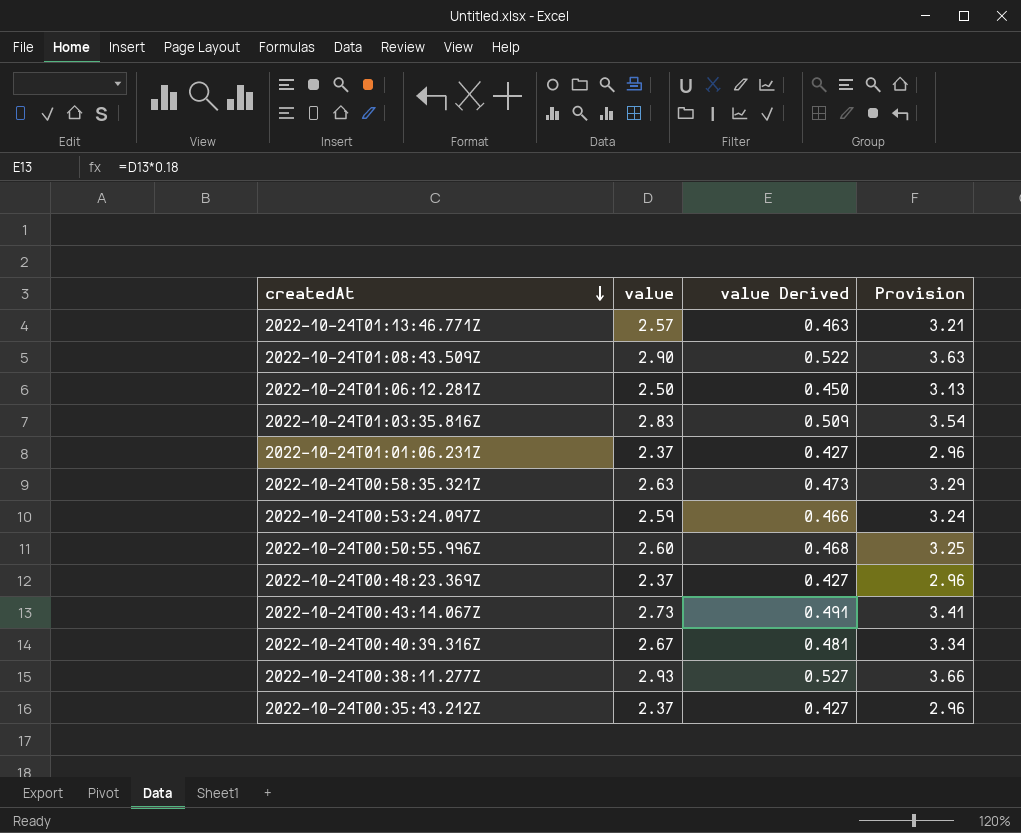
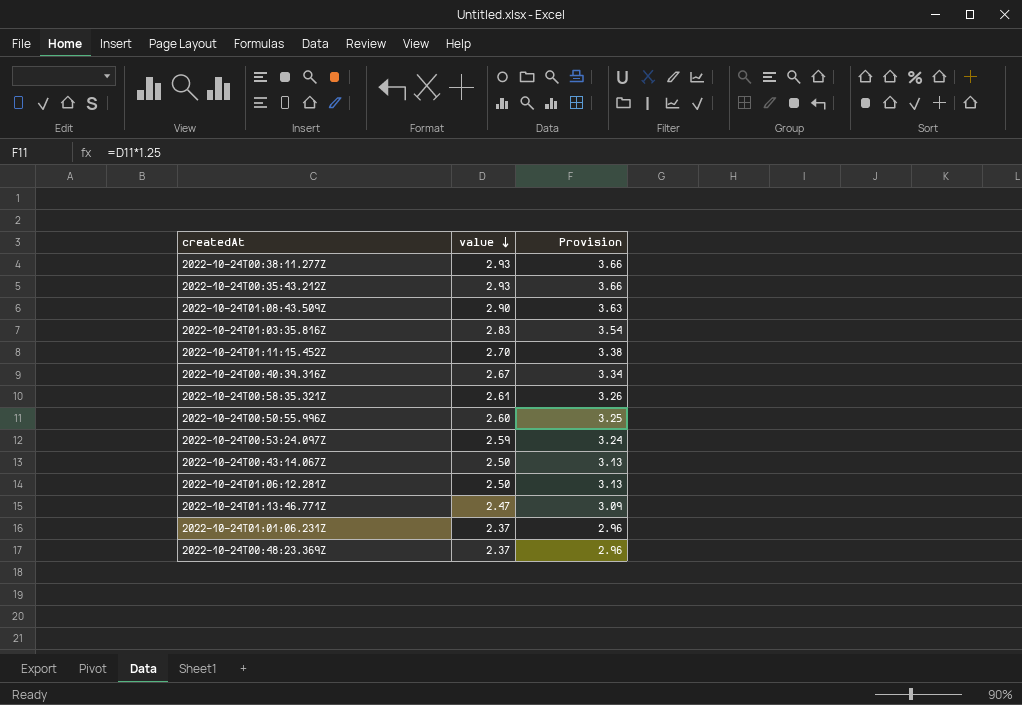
row order: createdAt descending -> value descending
column value Derived | formula: [value] * 0.18 -> none
2022-10-24T00:35:43.212Z | value: 2.37 -> 2.93
2022-10-24T00:35:43.212Z | Provision: 2.96 -> 3.66
row 2022-10-24T01:11:15.452Z: none -> 2.70 | 3.38
2022-10-24T00:58:35.321Z | value: 2.63 -> 2.61
2022-10-24T00:58:35.321Z | Provision: 3.29 -> 3.26
2022-10-24T00:43:14.067Z | value: 2.73 -> 2.50
2022-10-24T00:43:14.067Z | Provision: 3.41 -> 3.13
2022-10-24T01:13:46.771Z | value: 2.57 -> 2.47
2022-10-24T01:13:46.771Z | Provision: 3.21 -> 3.09

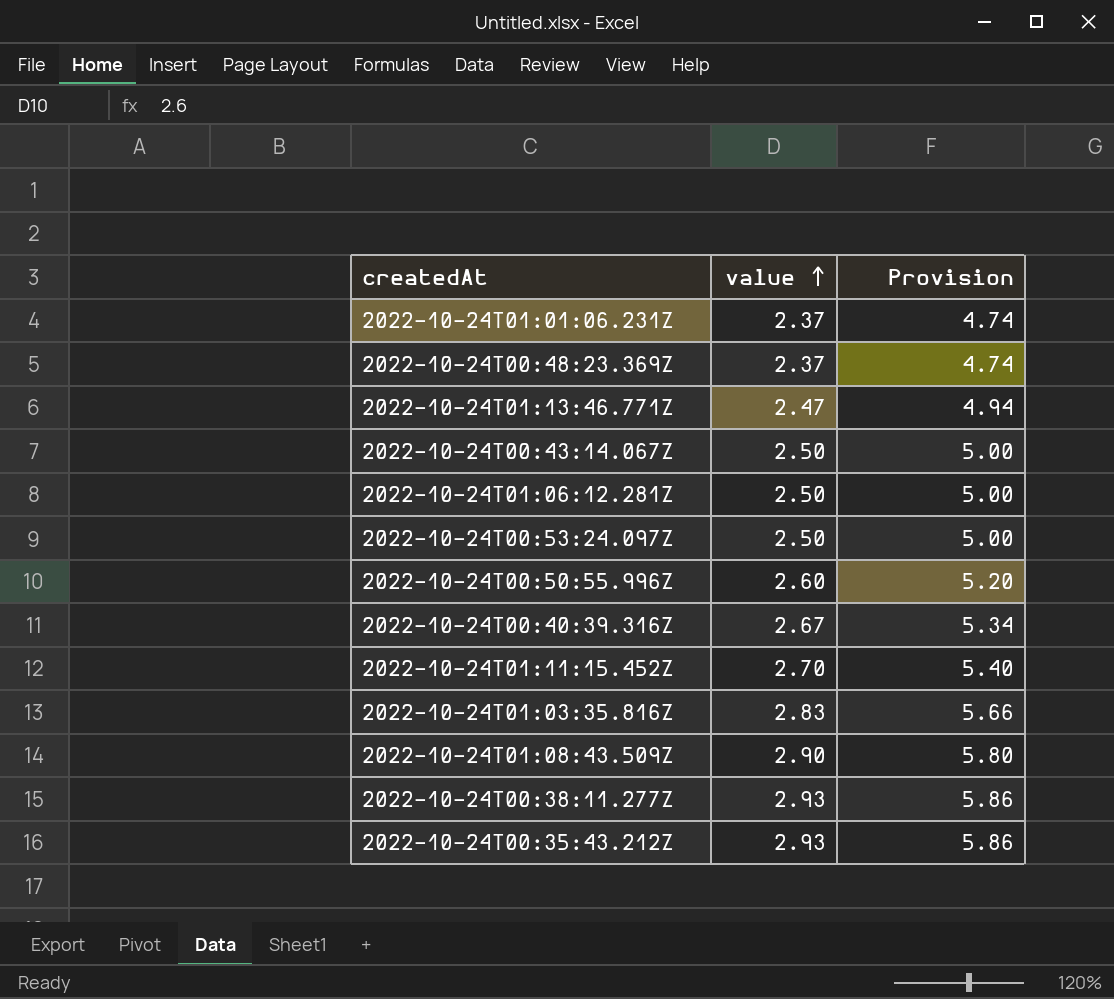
row order: value descending -> value ascending
column Provision | formula: [value] * 1.25 -> [value] * 2
row 2022-10-24T00:58:35.321Z: 2.61 | 3.26 -> none
2022-10-24T00:53:24.097Z | value: 2.59 -> 2.50

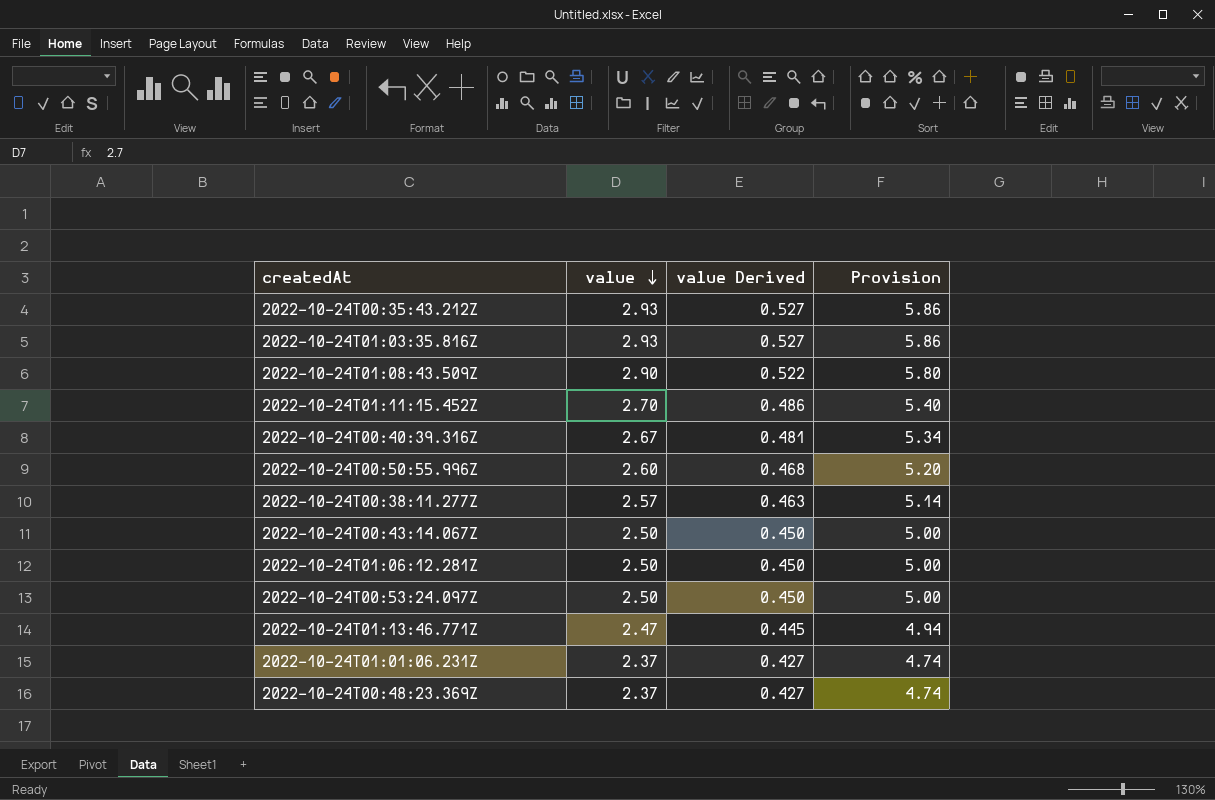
row order: value ascending -> value descending
column value Derived | formula: none -> [value] * 0.18
2022-10-24T01:03:35.816Z | value: 2.83 -> 2.93
2022-10-24T01:03:35.816Z | Provision: 5.66 -> 5.86
2022-10-24T00:38:11.277Z | value: 2.93 -> 2.57
2022-10-24T00:38:11.277Z | Provision: 5.86 -> 5.14

